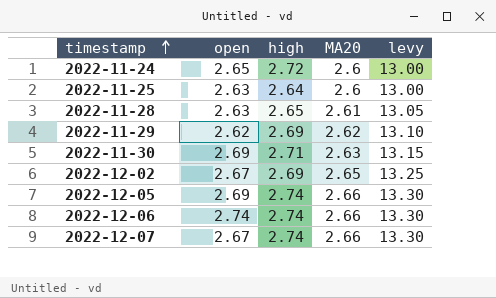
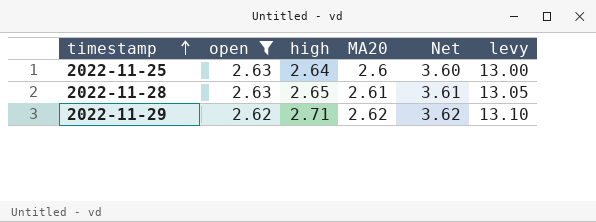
filter: none -> open <= 2.63
column Net | formula: none -> [MA20] + 1
2022-11-29 | high: 2.69 -> 2.71

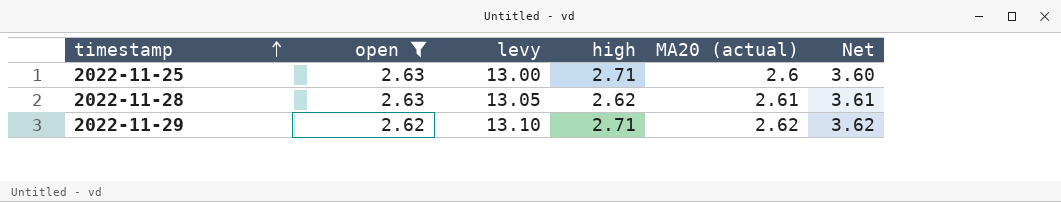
column levy | position: 6 -> 3
column name: MA20 -> MA20 (actual)
2022-11-25 | high: 2.64 -> 2.71
2022-11-28 | high: 2.65 -> 2.62

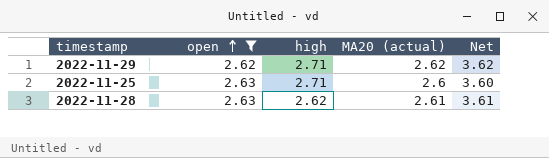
row order: timestamp ascending -> open ascending
column levy | formula: [MA20 (actual)] * 5 -> none

